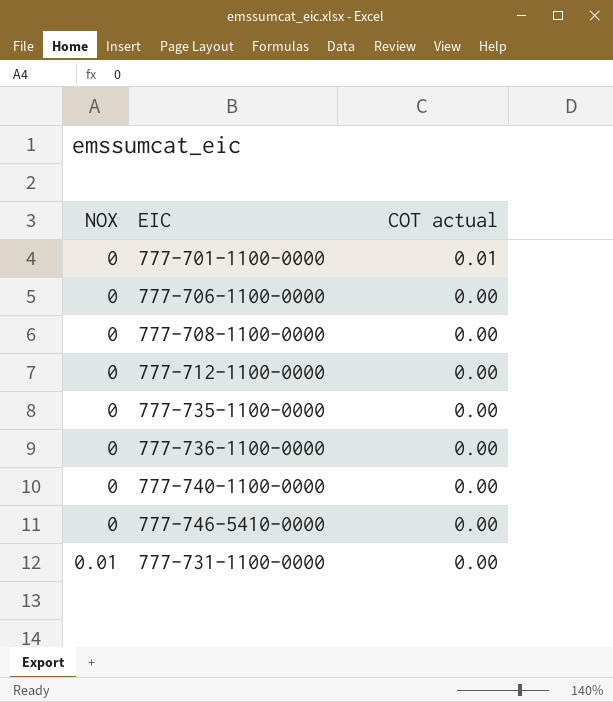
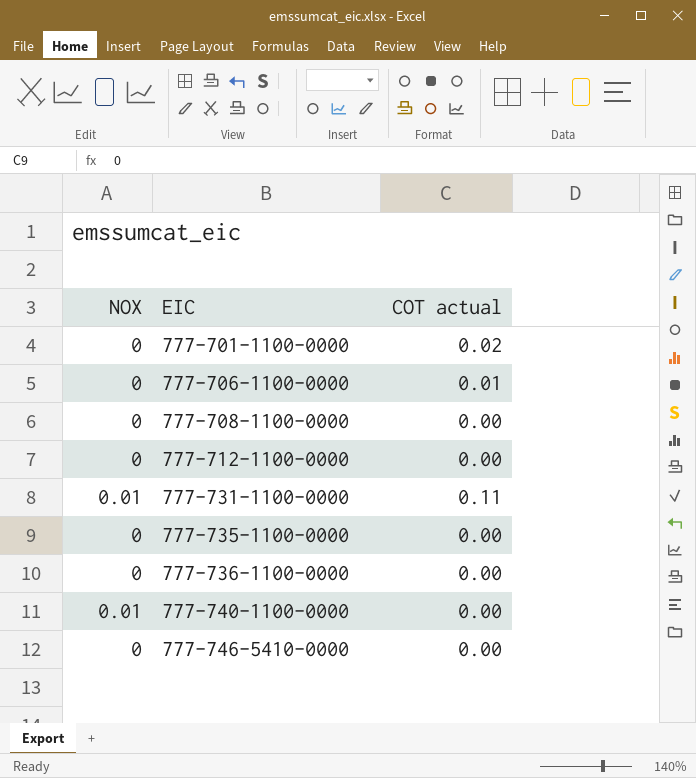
row order: NOX ascending -> EIC ascending
777-701-1100-0000 | COT actual: 0.01 -> 0.02
777-706-1100-0000 | COT actual: 0.00 -> 0.01
777-731-1100-0000 | COT actual: 0.00 -> 0.11
777-740-1100-0000 | NOX: 0 -> 0.01

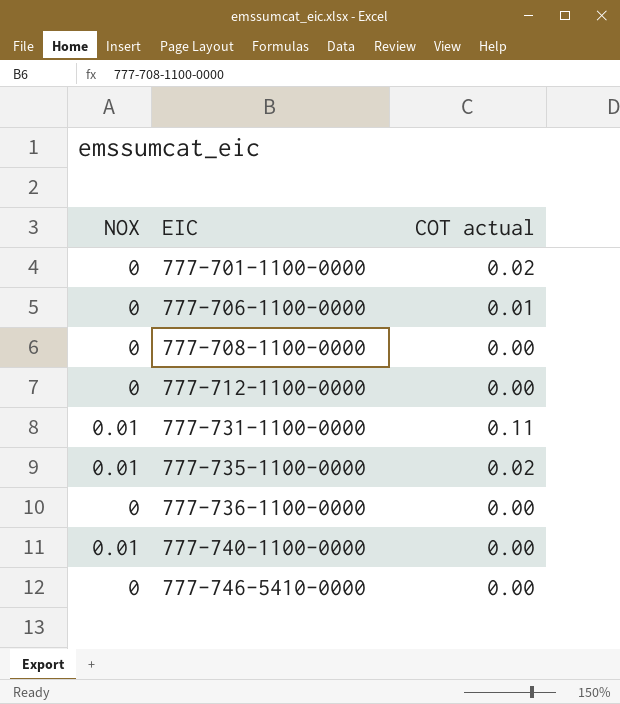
777-735-1100-0000 | NOX: 0 -> 0.01
777-735-1100-0000 | COT actual: 0.00 -> 0.02

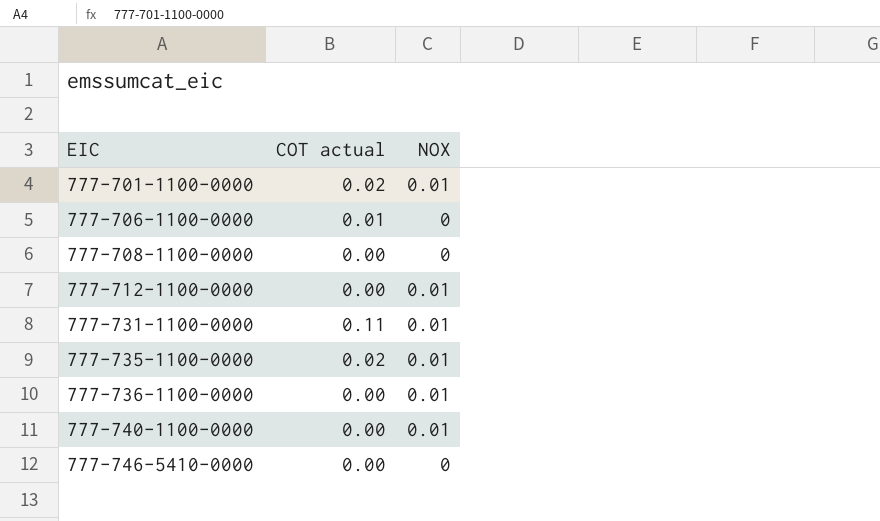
column NOX | position: 1 -> 3
777-701-1100-0000 | NOX: 0 -> 0.01
777-712-1100-0000 | NOX: 0 -> 0.01
777-736-1100-0000 | NOX: 0 -> 0.01

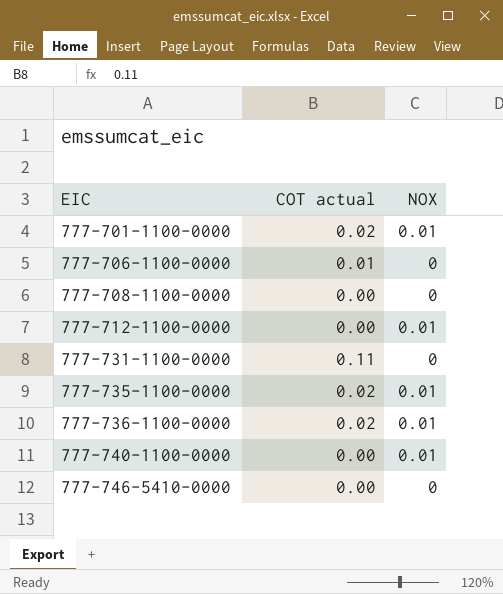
777-731-1100-0000 | NOX: 0.01 -> 0
777-736-1100-0000 | COT actual: 0.00 -> 0.02

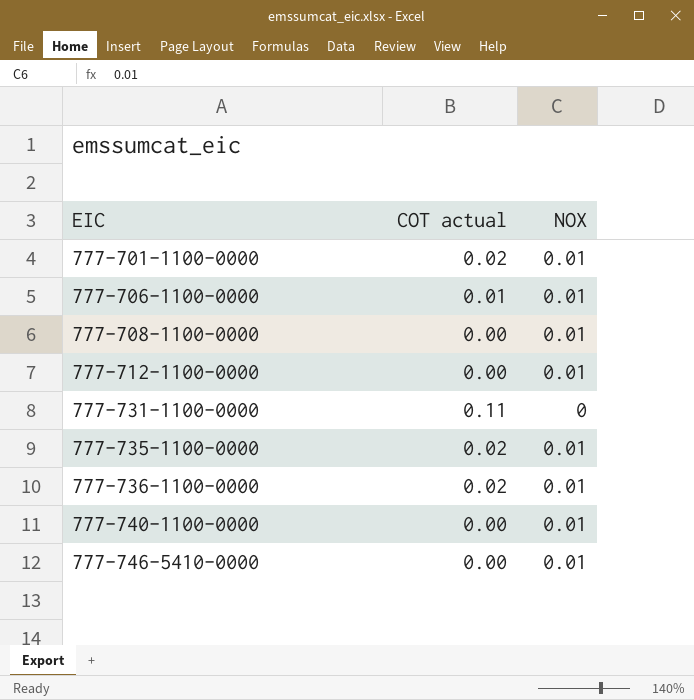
777-706-1100-0000 | NOX: 0 -> 0.01
777-708-1100-0000 | NOX: 0 -> 0.01
777-746-5410-0000 | NOX: 0 -> 0.01

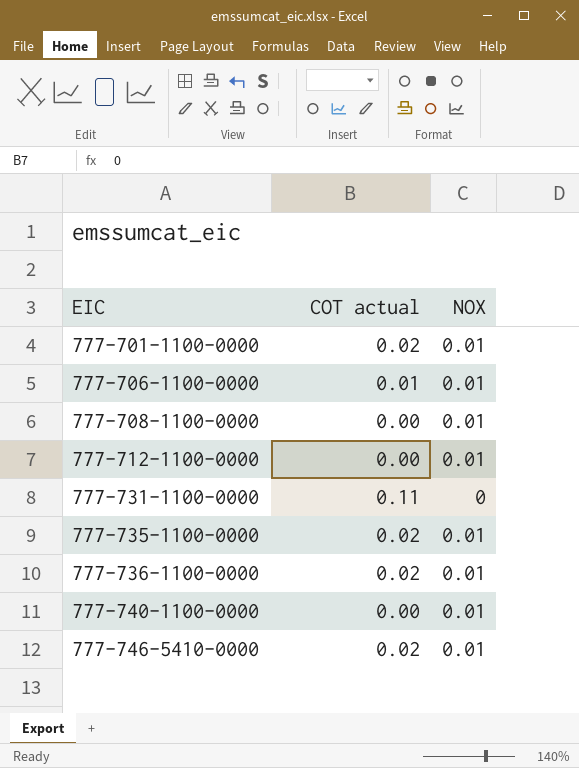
777-746-5410-0000 | COT actual: 0.00 -> 0.02

